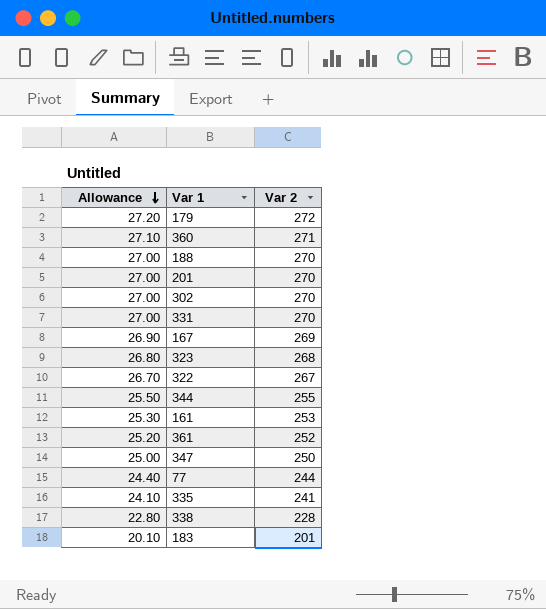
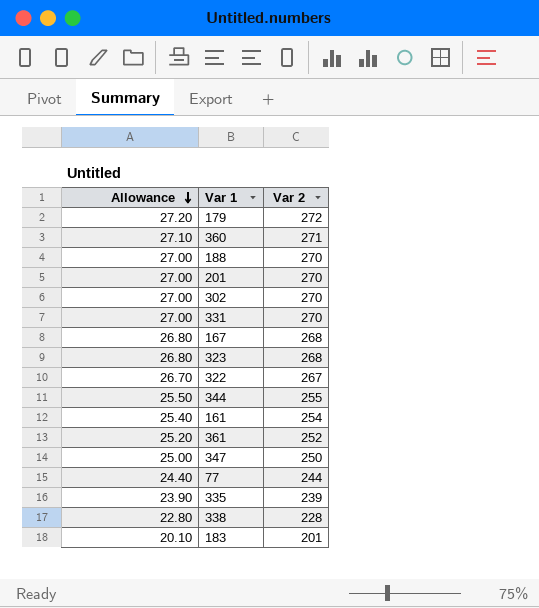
167 | Allowance: 26.90 -> 26.80
167 | Var 2: 269 -> 268
161 | Allowance: 25.30 -> 25.40
161 | Var 2: 253 -> 254
335 | Allowance: 24.10 -> 23.90
335 | Var 2: 241 -> 239

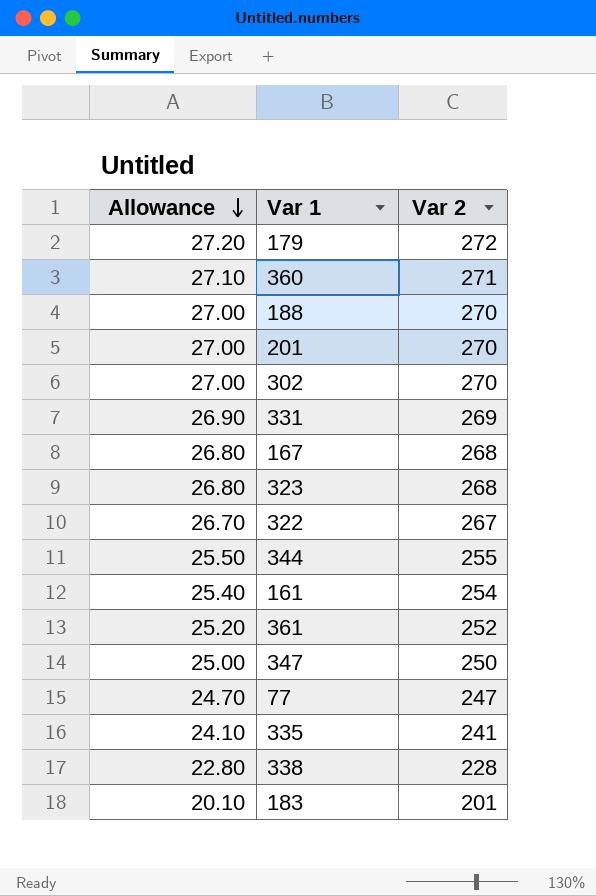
331 | Allowance: 27.00 -> 26.90
331 | Var 2: 270 -> 269
77 | Allowance: 24.40 -> 24.70
77 | Var 2: 244 -> 247
335 | Allowance: 23.90 -> 24.10
335 | Var 2: 239 -> 241

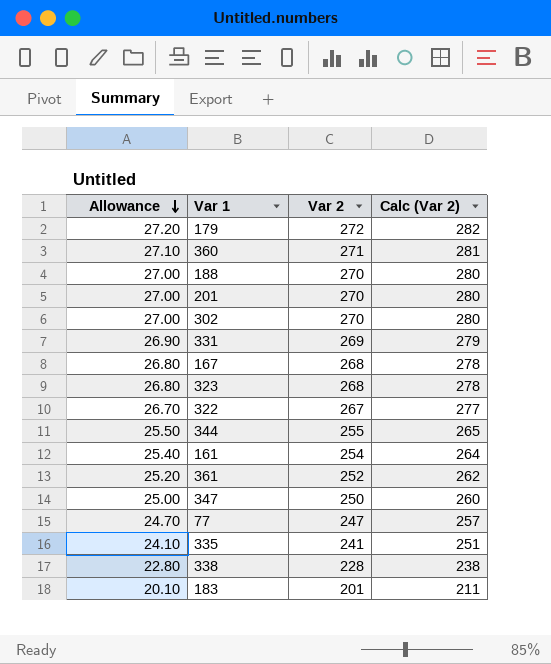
column Calc (Var 2) | formula: none -> [Var 2] + 10

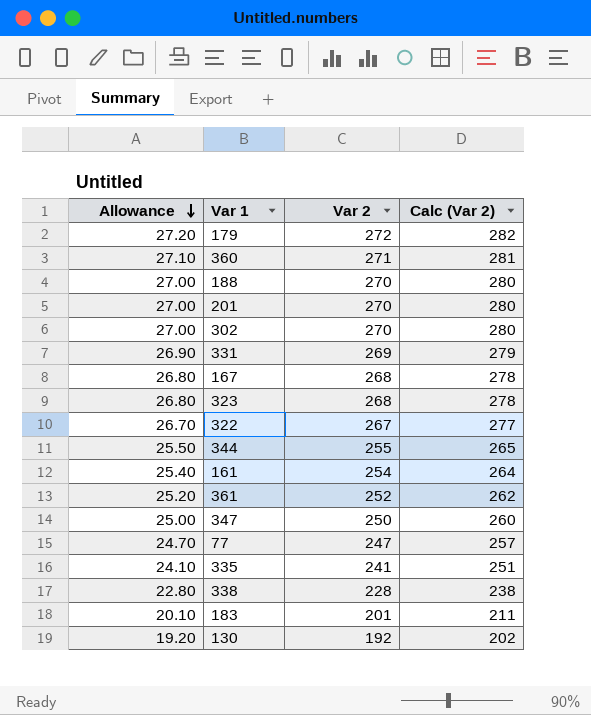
row 130: none -> 19.20 | 192 | 202

